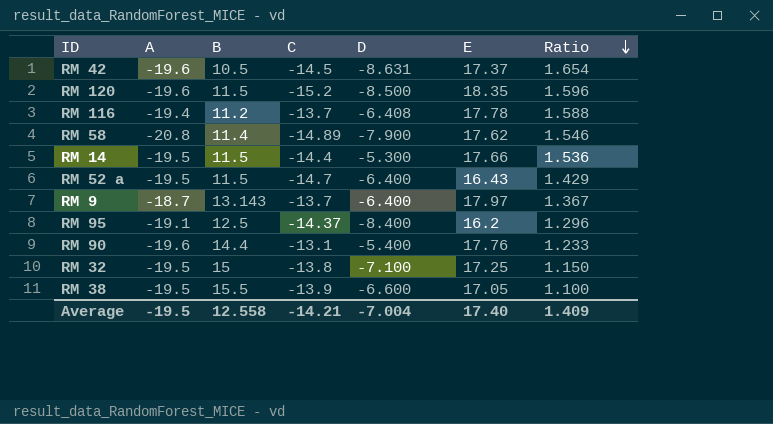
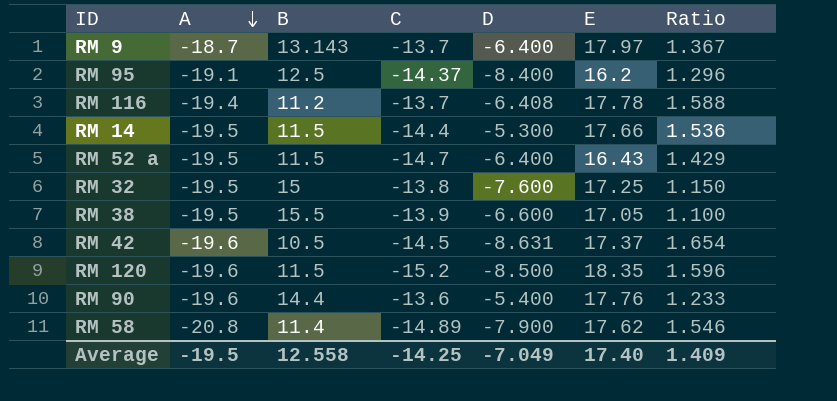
row order: Ratio descending -> A descending
RM 32 | D: -7.100 -> -7.600
RM 90 | C: -13.1 -> -13.6
Average | C: -14.21 -> -14.25
Average | D: -7.004 -> -7.049

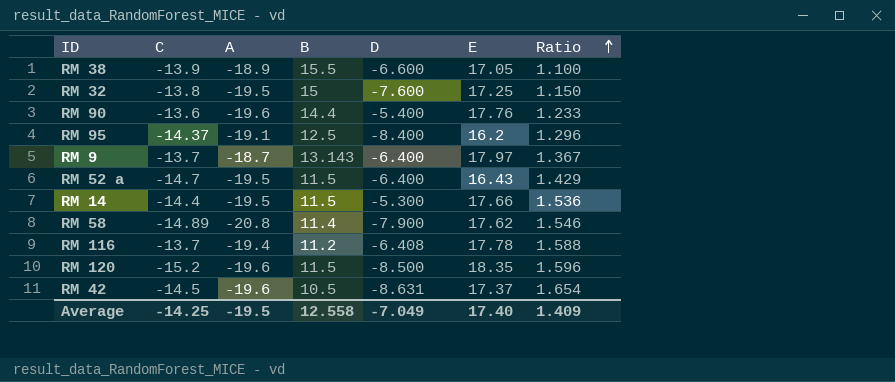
row order: A descending -> Ratio ascending
column C | position: 4 -> 2
RM 38 | A: -19.5 -> -18.9

